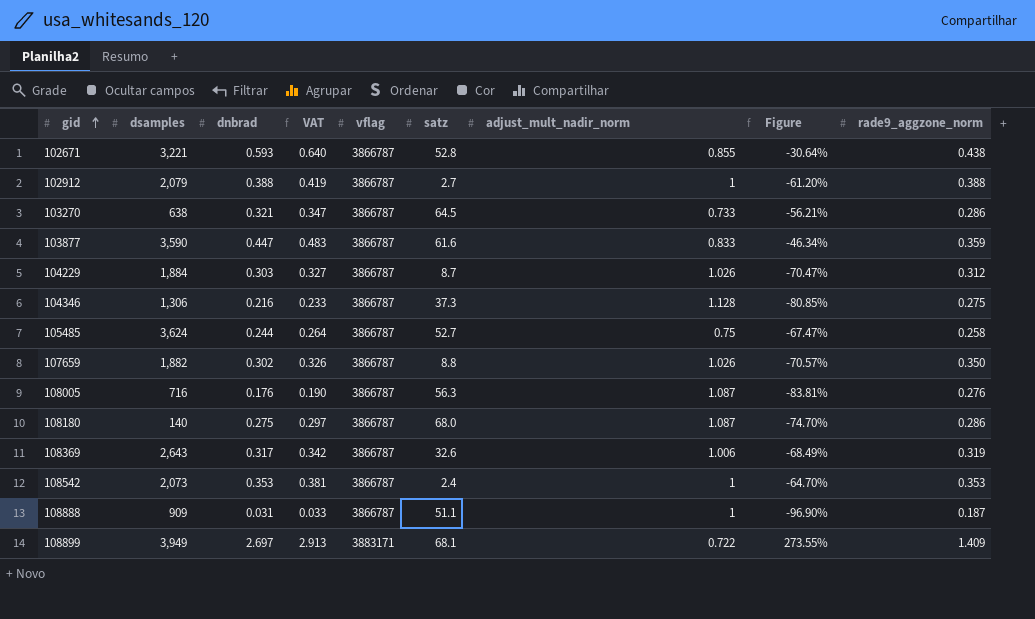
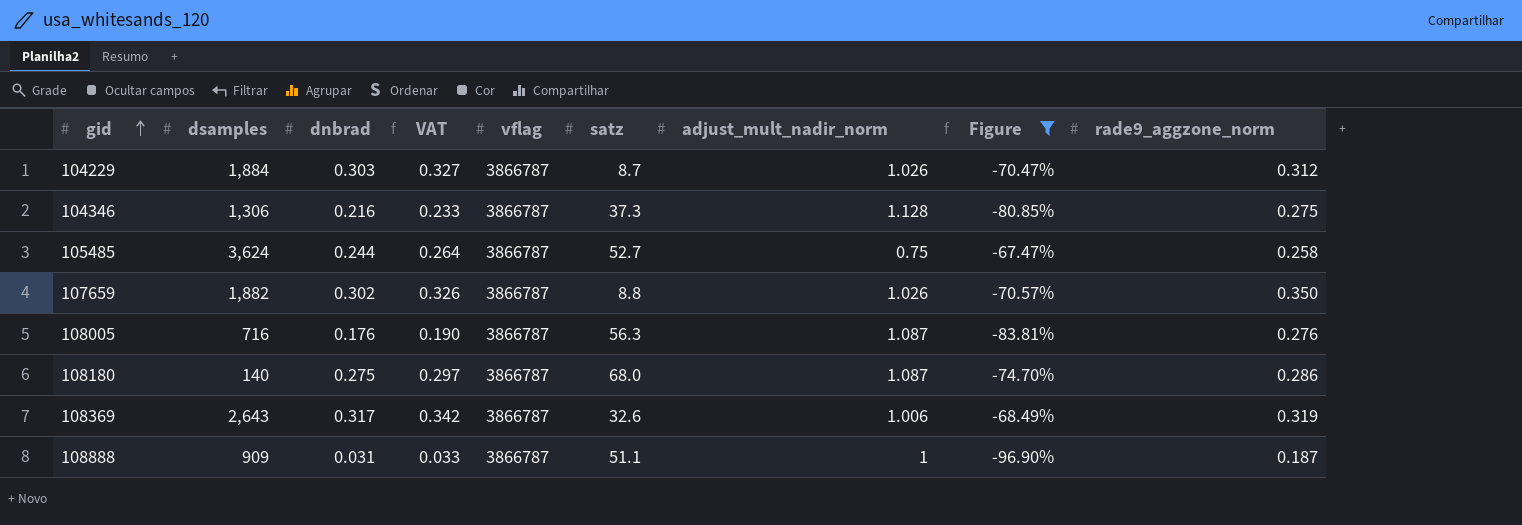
filter: none -> Figure <= -67.47%

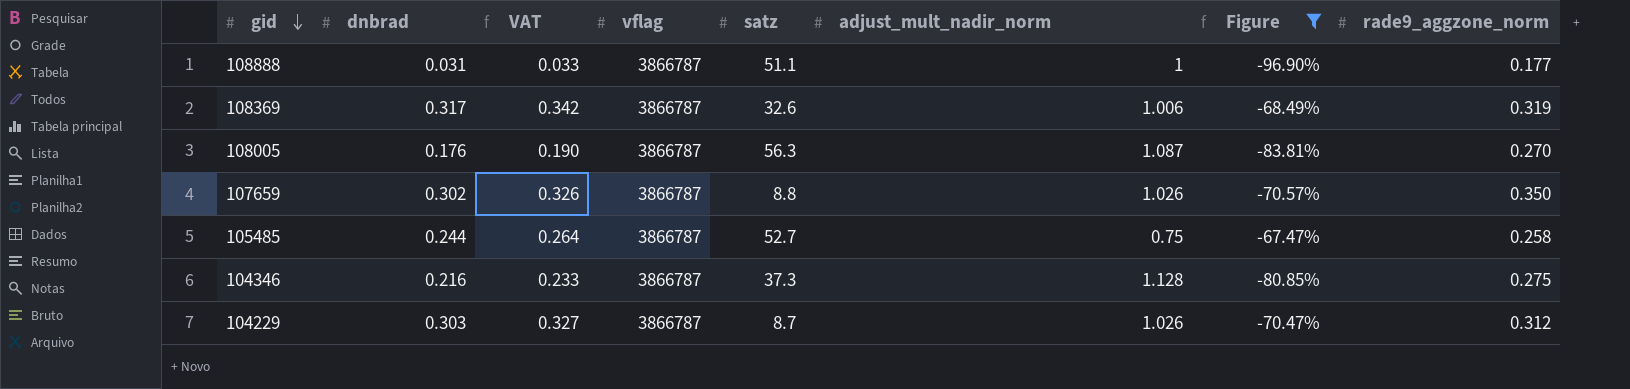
row order: gid ascending -> gid descending
column dsamples | position: 2 -> none
row 108180: 140 | 0.275 | 0.297 | 3866787 | 68.0 | 1.087 | -74.70% | 0.286 -> none
108888 | rade9_aggzone_norm: 0.187 -> 0.177
108005 | rade9_aggzone_norm: 0.276 -> 0.270

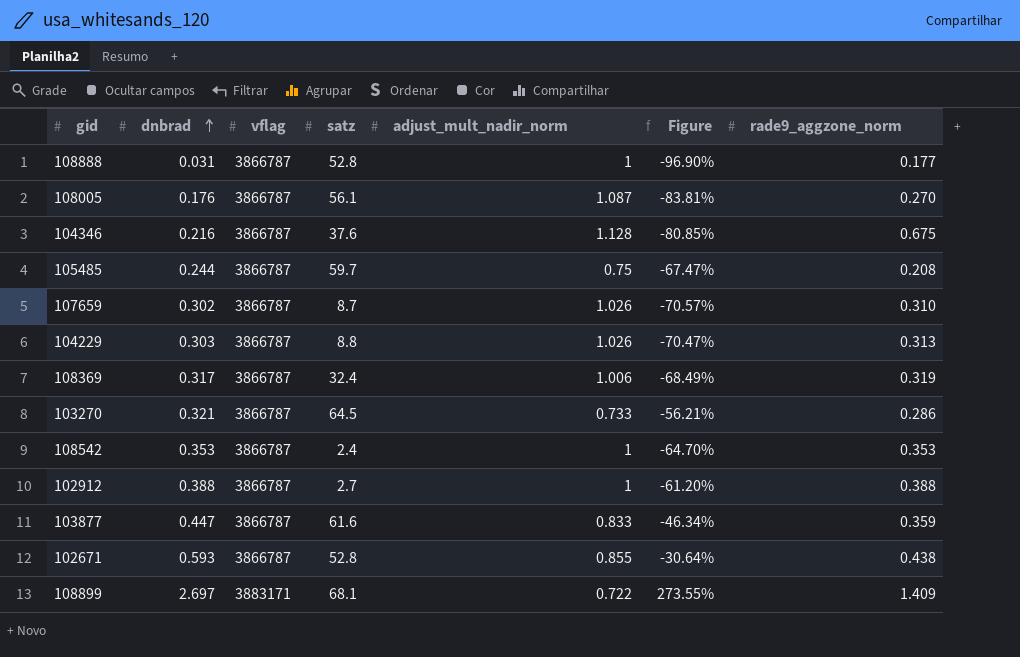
filter: Figure <= -67.47% -> none
row order: gid descending -> dnbrad ascending
column VAT | formula: [dnbrad] * 1.08 -> none
108888 | satz: 51.1 -> 52.8
108005 | satz: 56.3 -> 56.1
104346 | satz: 37.3 -> 37.6
104346 | rade9_aggzone_norm: 0.275 -> 0.675
105485 | satz: 52.7 -> 59.7
105485 | rade9_aggzone_norm: 0.258 -> 0.208
107659 | satz: 8.8 -> 8.7
107659 | rade9_aggzone_norm: 0.350 -> 0.310
104229 | satz: 8.7 -> 8.8
104229 | rade9_aggzone_norm: 0.312 -> 0.313
108369 | satz: 32.6 -> 32.4

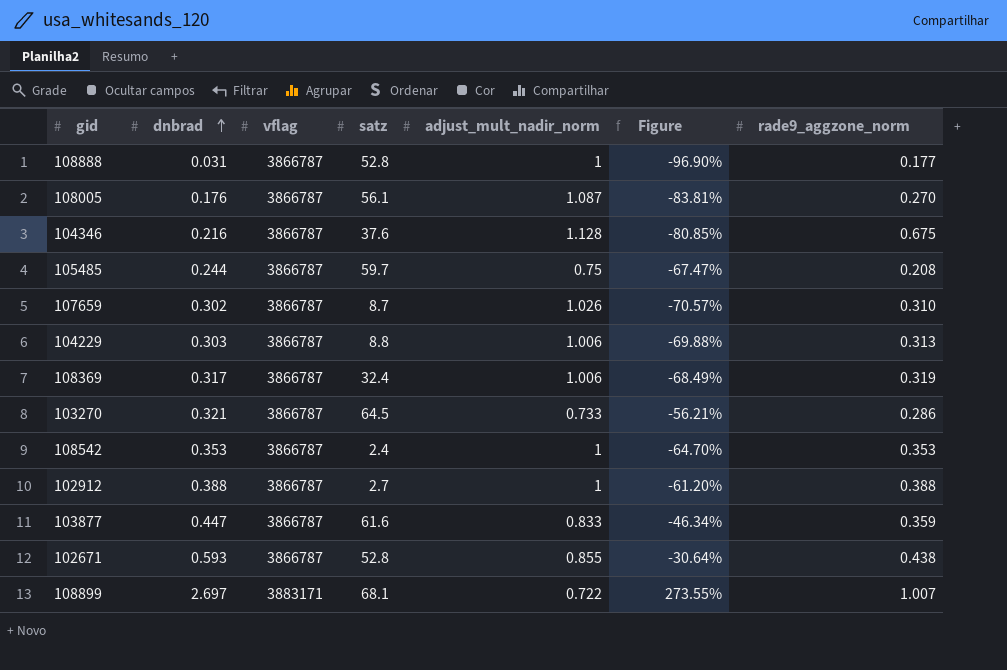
104229 | adjust_mult_nadir_norm: 1.026 -> 1.006
104229 | Figure: -70.47% -> -69.88%
108899 | rade9_aggzone_norm: 1.409 -> 1.007

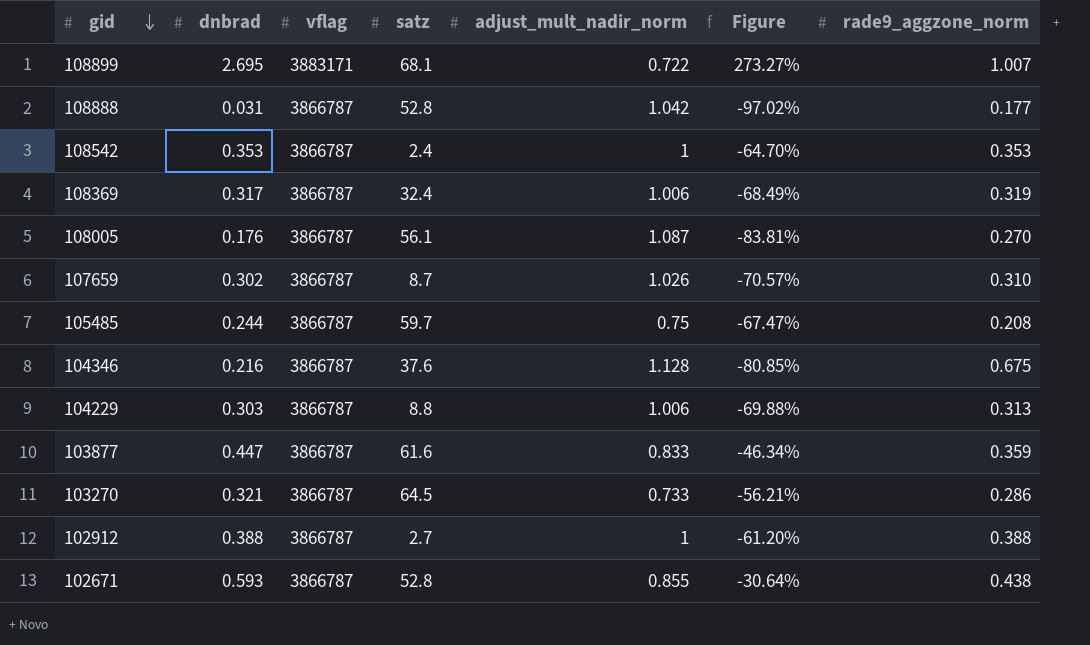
row order: dnbrad ascending -> gid descending
108899 | dnbrad: 2.697 -> 2.695
108899 | Figure: 273.55% -> 273.27%
108888 | adjust_mult_nadir_norm: 1 -> 1.042
108888 | Figure: -96.90% -> -97.02%

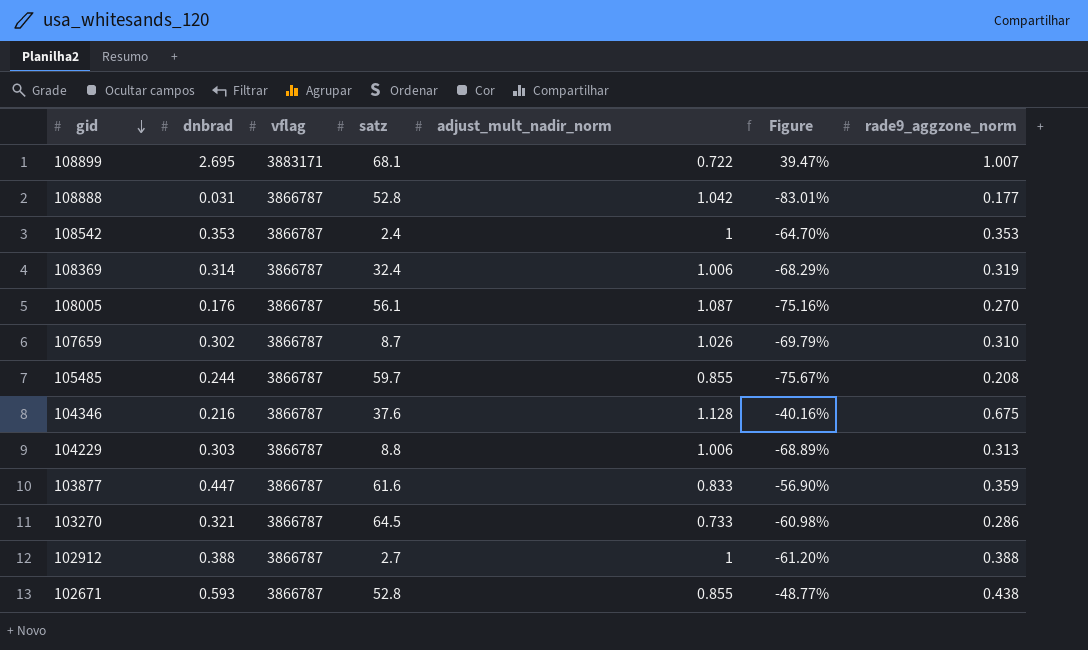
column Figure | formula: ([dnbrad] - [adjust_mult_nadir_norm]) / [adjust_mult_nadir_norm] -> ([rade9_aggzone_norm] - [adjust_mult_nadir_norm]) / [adjust_mult_nadir_norm]
108369 | dnbrad: 0.317 -> 0.314
105485 | adjust_mult_nadir_norm: 0.75 -> 0.855

